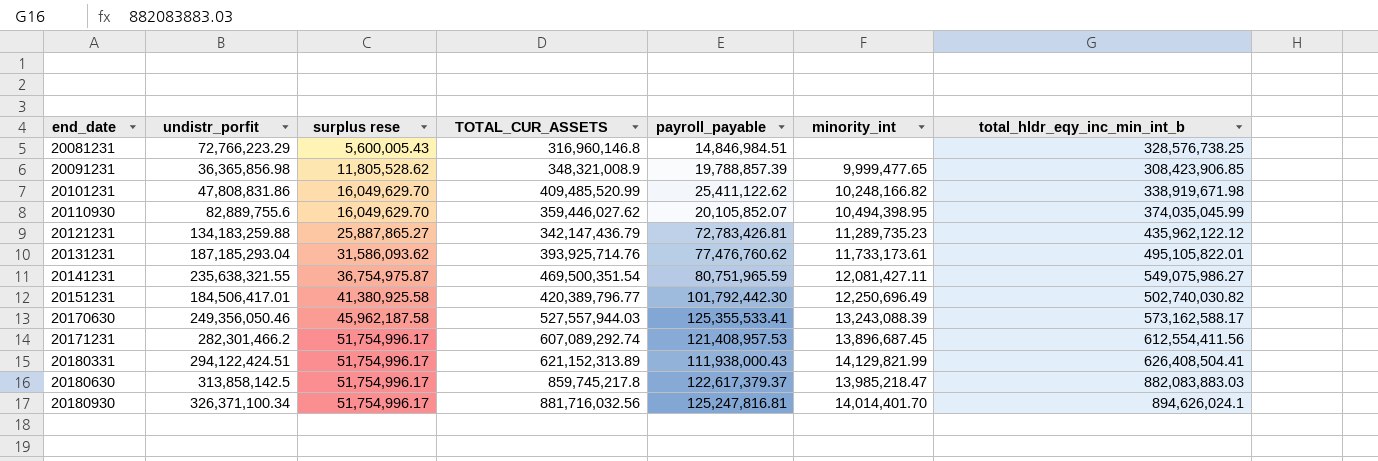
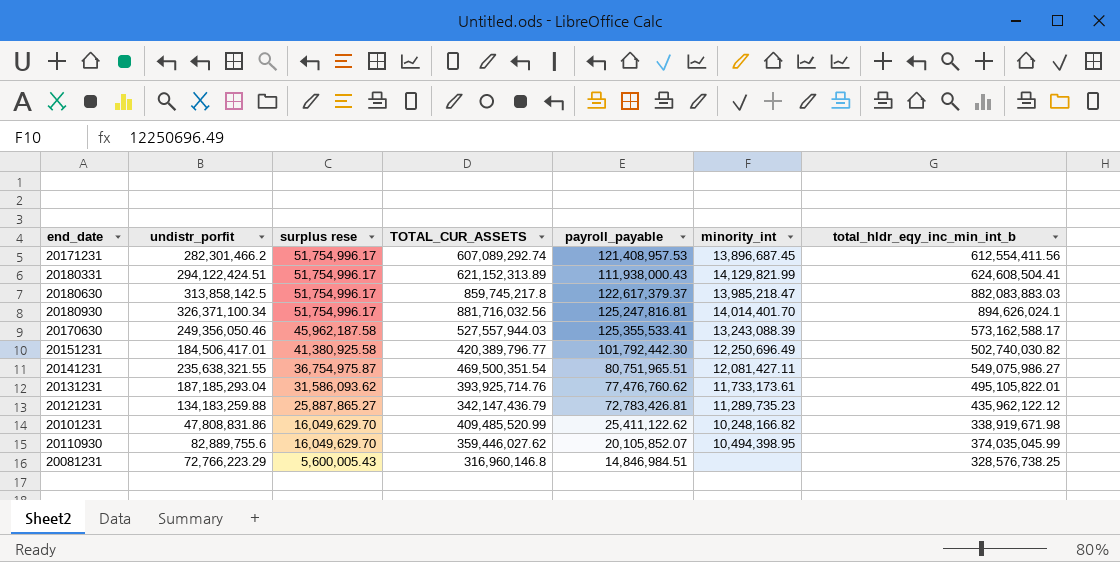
row order: end_date ascending -> surplus rese descending
row 20091231: 36,365,856.98 | 11,805,528.62 | 348,321,008.9 | 19,788,857.39 | 9,999,477.65 | 308,423,906.85 -> none
20180331 | total_hldr_eqy_inc_min_int_b: 626,408,504.41 -> 624,608,504.41
20141231 | payroll_payable: 80,751,965.59 -> 80,751,965.51

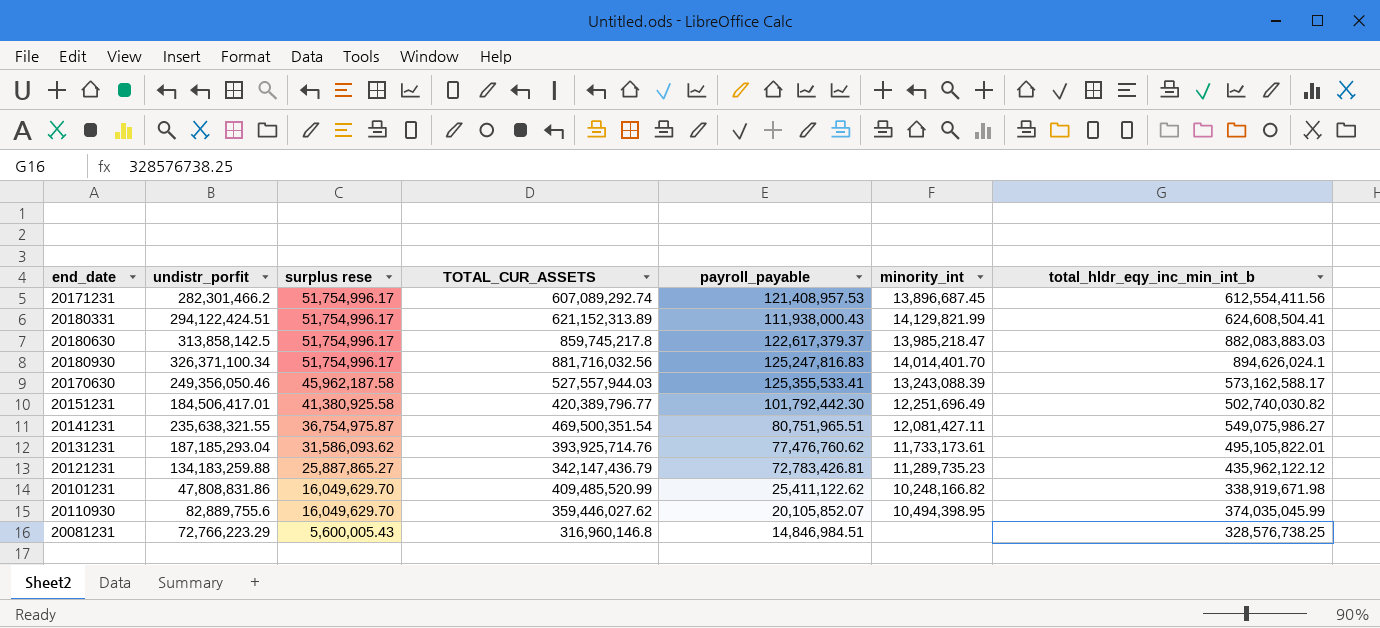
20180930 | payroll_payable: 125,247,816.81 -> 125,247,816.83
20151231 | minority_int: 12,250,696.49 -> 12,251,696.49

